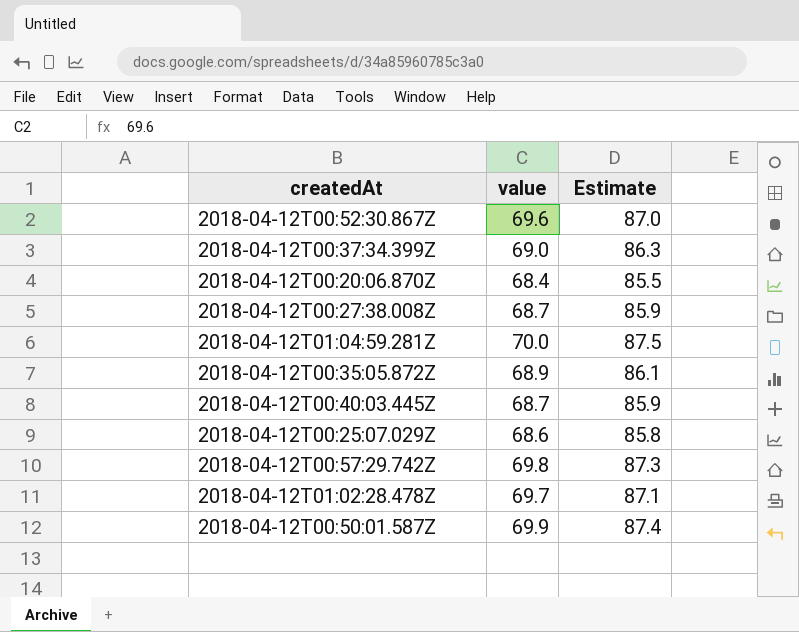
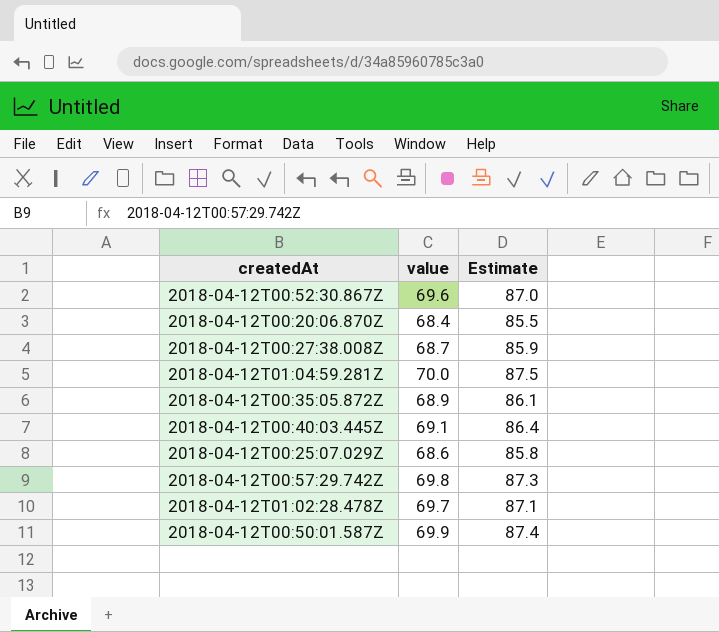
row 2018-04-12T00:37:34.399Z: 69.0 | 86.3 -> none
2018-04-12T00:40:03.445Z | value: 68.7 -> 69.1
2018-04-12T00:40:03.445Z | Estimate: 85.9 -> 86.4

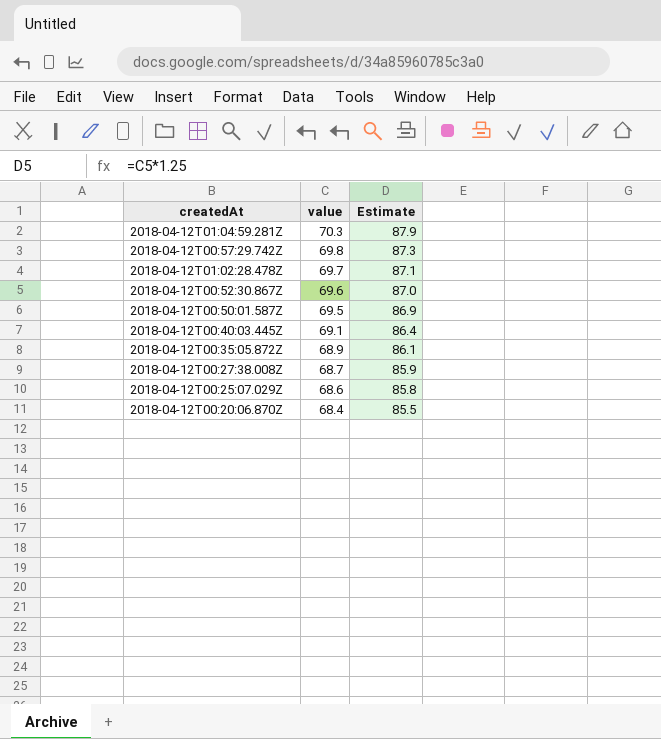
row order: none -> value descending
2018-04-12T01:04:59.281Z | value: 70.0 -> 70.3
2018-04-12T01:04:59.281Z | Estimate: 87.5 -> 87.9
2018-04-12T00:50:01.587Z | value: 69.9 -> 69.5
2018-04-12T00:50:01.587Z | Estimate: 87.4 -> 86.9

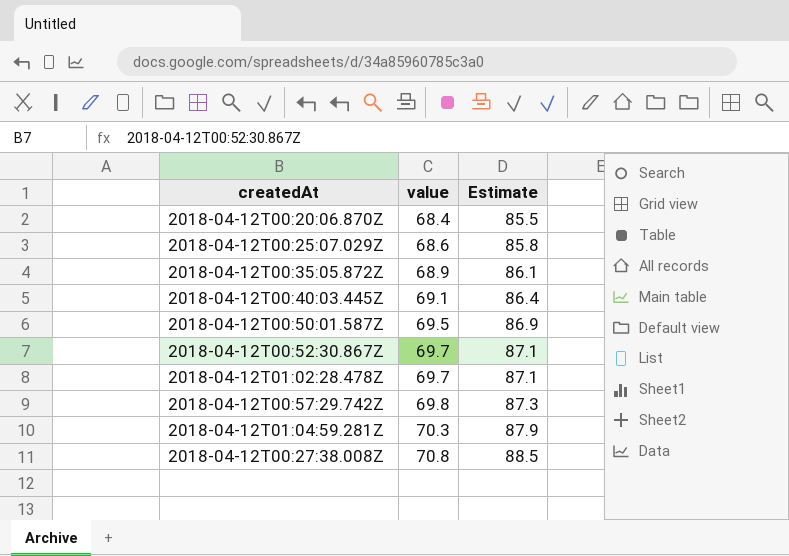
row order: value descending -> value ascending
2018-04-12T00:52:30.867Z | value: 69.6 -> 69.7
2018-04-12T00:52:30.867Z | Estimate: 87.0 -> 87.1
2018-04-12T00:27:38.008Z | value: 68.7 -> 70.8
2018-04-12T00:27:38.008Z | Estimate: 85.9 -> 88.5

